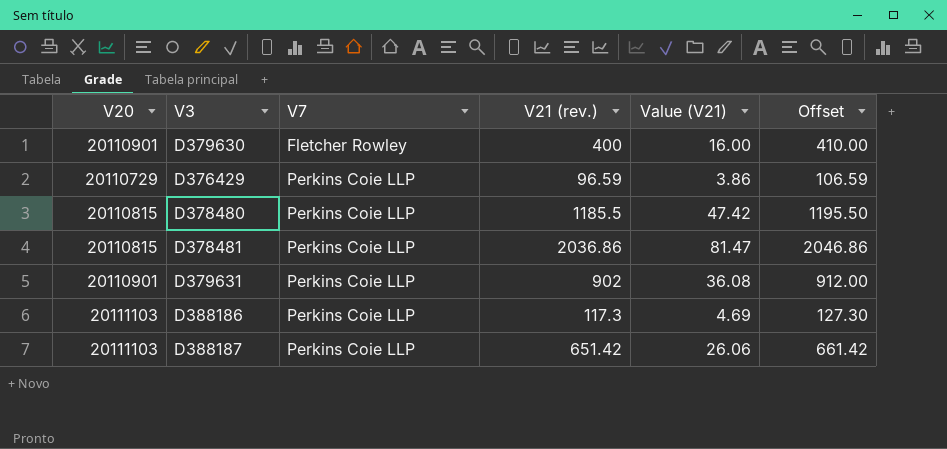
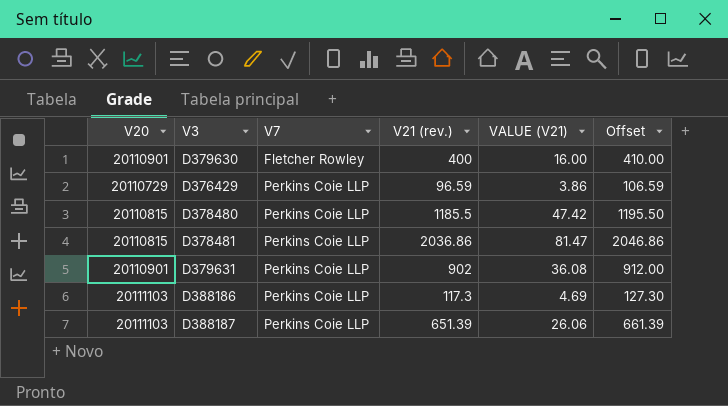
column name: Value (V21) -> VALUE (V21)
D388187 | V21 (rev.): 651.42 -> 651.39
D388187 | Offset: 661.42 -> 661.39

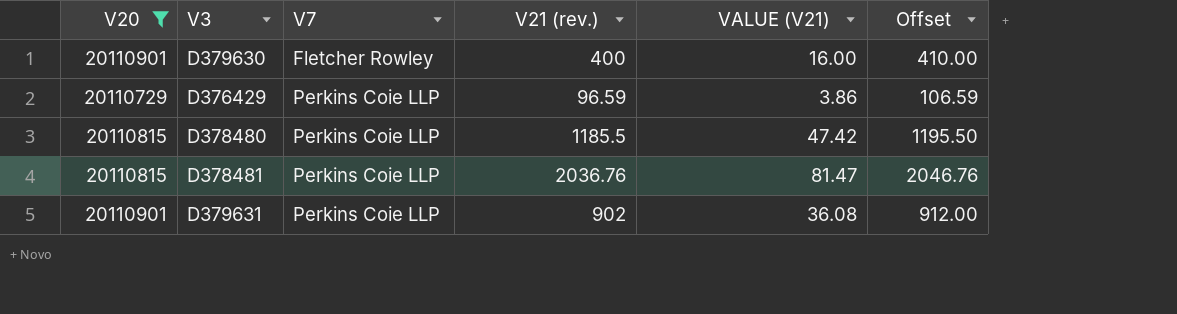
filter: none -> V20 != 20111103
D378481 | V21 (rev.): 2036.86 -> 2036.76
D378481 | Offset: 2046.86 -> 2046.76

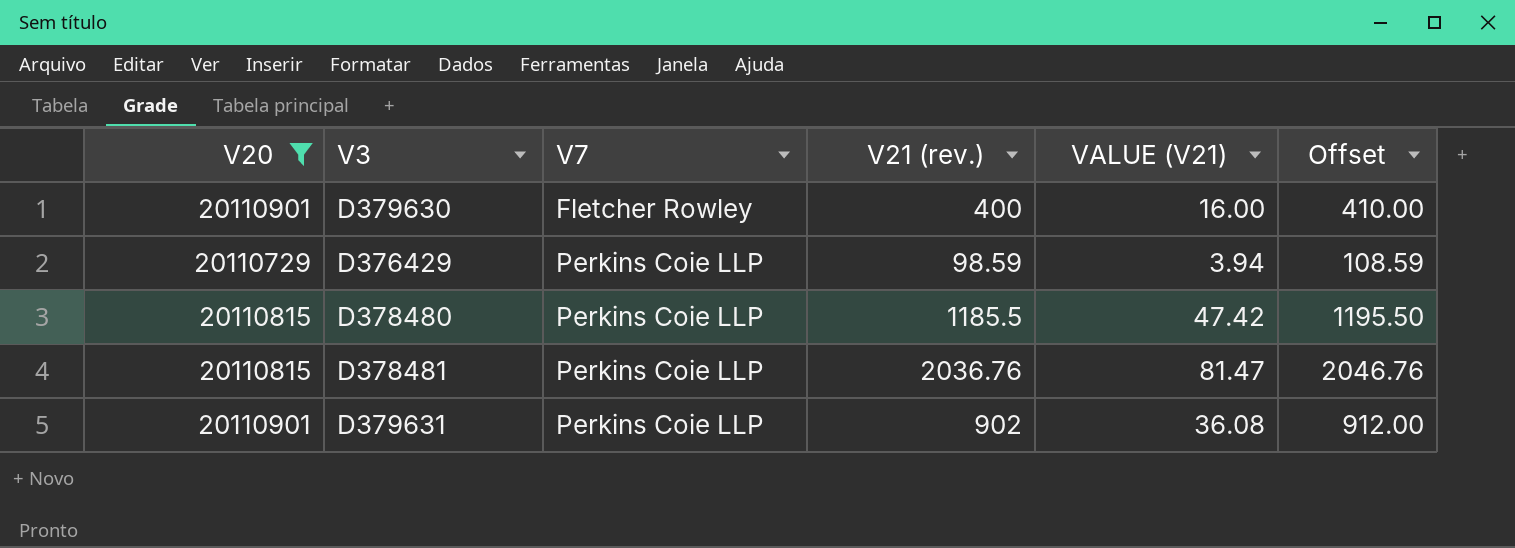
D376429 | V21 (rev.): 96.59 -> 98.59
D376429 | VALUE (V21): 3.86 -> 3.94
D376429 | Offset: 106.59 -> 108.59

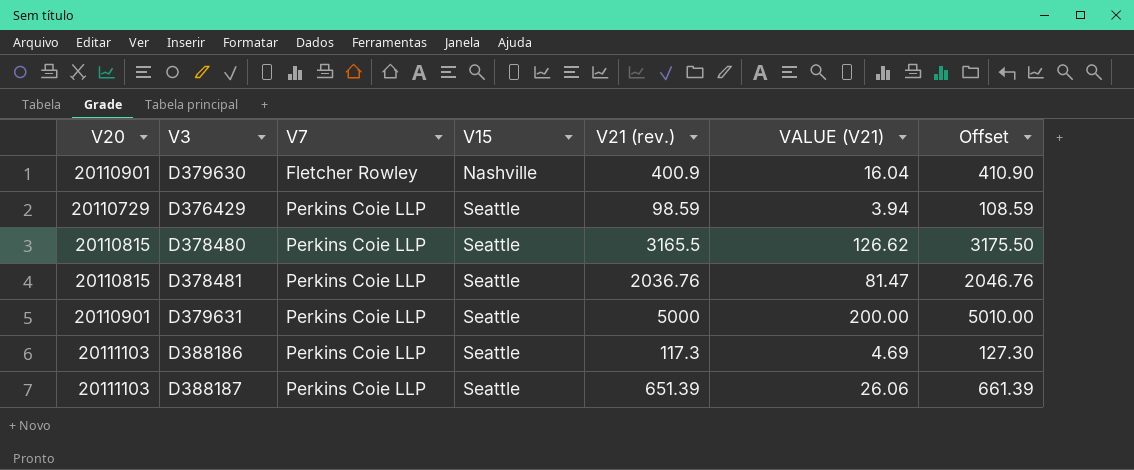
filter: V20 != 20111103 -> none
column V15 | position: none -> 4
D379630 | V21 (rev.): 400 -> 400.9
D379630 | VALUE (V21): 16.00 -> 16.04
D379630 | Offset: 410.00 -> 410.90
D378480 | V21 (rev.): 1185.5 -> 3165.5
D378480 | VALUE (V21): 47.42 -> 126.62
D378480 | Offset: 1195.50 -> 3175.50
D379631 | V21 (rev.): 902 -> 5000
D379631 | VALUE (V21): 36.08 -> 200.00
D379631 | Offset: 912.00 -> 5010.00

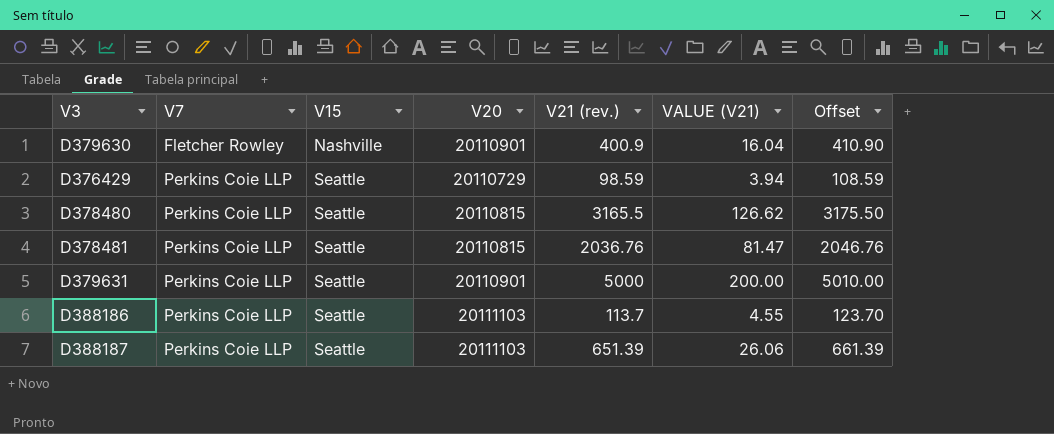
column V20 | position: 1 -> 4
D388186 | V21 (rev.): 117.3 -> 113.7
D388186 | VALUE (V21): 4.69 -> 4.55
D388186 | Offset: 127.30 -> 123.70

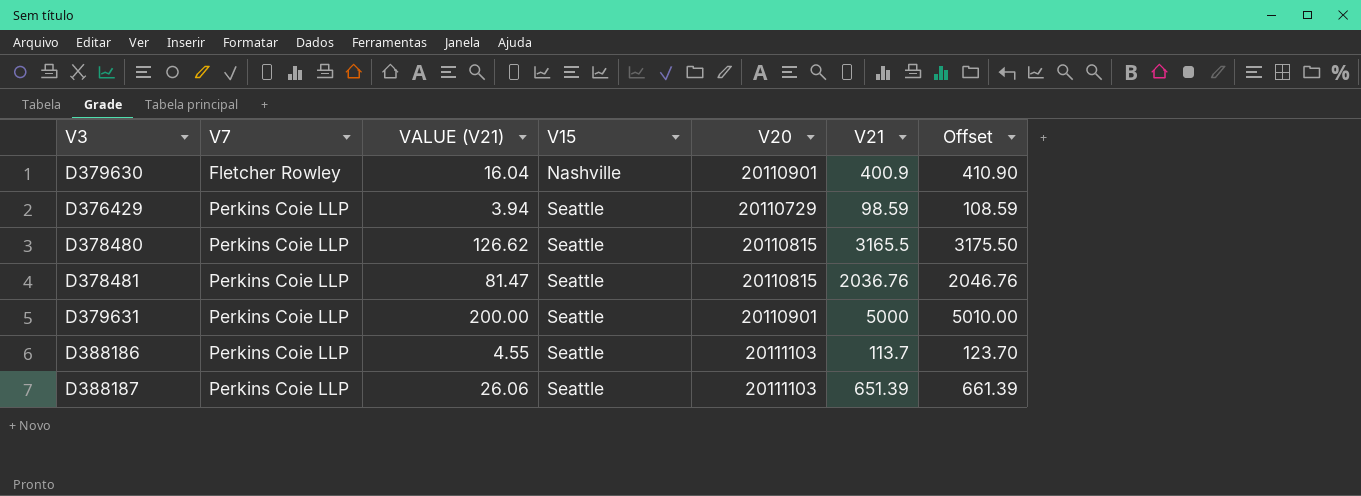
column VALUE (V21) | position: 6 -> 3
column name: V21 (rev.) -> V21

